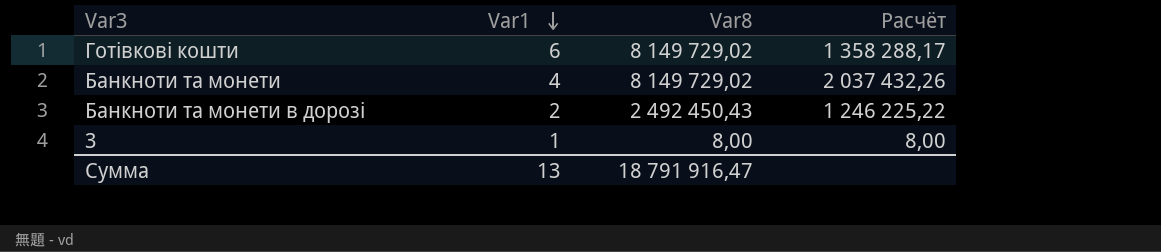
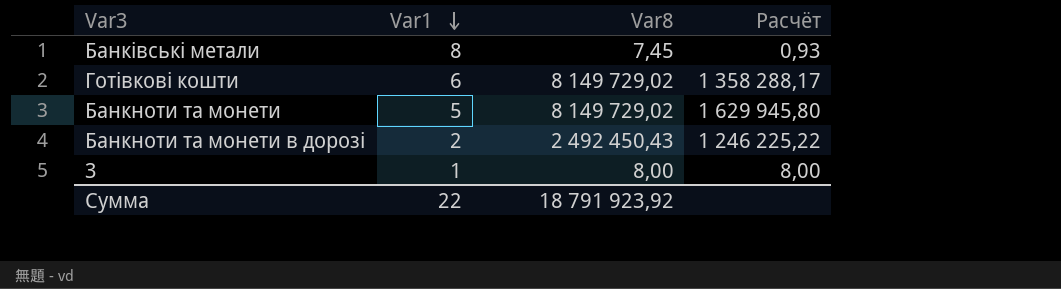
row Банківські метали: none -> 8 | 7,45 | 0,93
Банкноти та монети | Var1: 4 -> 5
Банкноти та монети | Расчёт: 2 037 432,26 -> 1 629 945,80
Сумма | Var1: 13 -> 22
Сумма | Var8: 18 791 916,47 -> 18 791 923,92

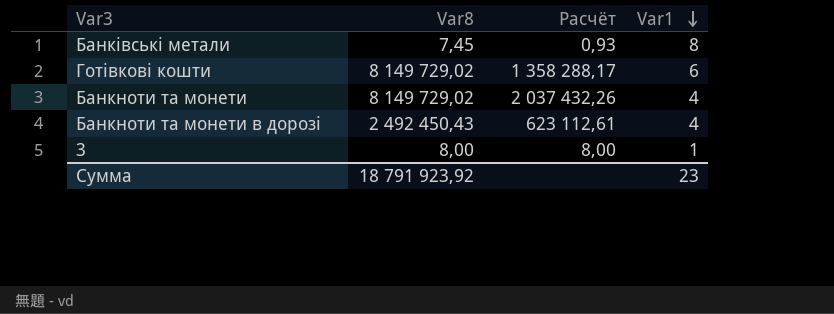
column Var1 | position: 2 -> 4
Банкноти та монети | Расчёт: 1 629 945,80 -> 2 037 432,26
Банкноти та монети | Var1: 5 -> 4
Банкноти та монети в дорозі | Расчёт: 1 246 225,22 -> 623 112,61
Банкноти та монети в дорозі | Var1: 2 -> 4
Сумма | Var1: 22 -> 23

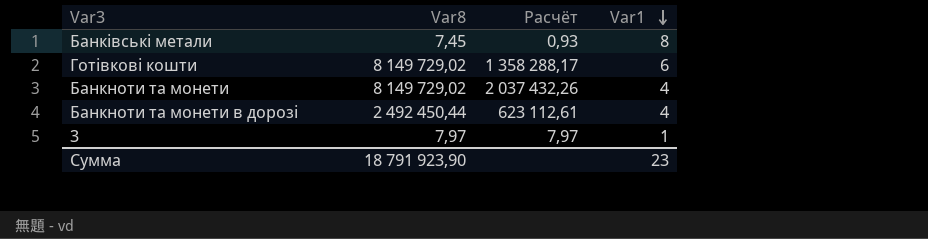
Банкноти та монети в дорозі | Var8: 2 492 450,43 -> 2 492 450,44
3 | Var8: 8,00 -> 7,97
3 | Расчёт: 8,00 -> 7,97
Сумма | Var8: 18 791 923,92 -> 18 791 923,90

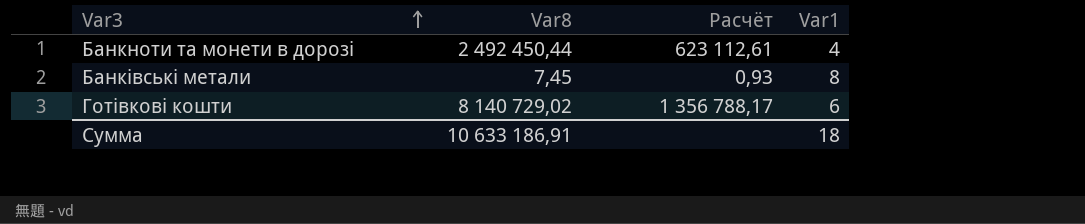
row order: Var1 descending -> Var3 ascending
row Банкноти та монети: 8 149 729,02 | 2 037 432,26 | 4 -> none
row 3: 7,97 | 7,97 | 1 -> none
Готівкові кошти | Var8: 8 149 729,02 -> 8 140 729,02
Готівкові кошти | Расчёт: 1 358 288,17 -> 1 356 788,17
Сумма | Var8: 18 791 923,90 -> 10 633 186,91
Сумма | Var1: 23 -> 18

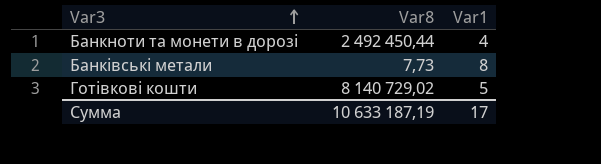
column Расчёт | formula: [Var8] / [Var1] -> none
Банківські метали | Var8: 7,45 -> 7,73
Готівкові кошти | Var1: 6 -> 5
Сумма | Var8: 10 633 186,91 -> 10 633 187,19
Сумма | Var1: 18 -> 17

